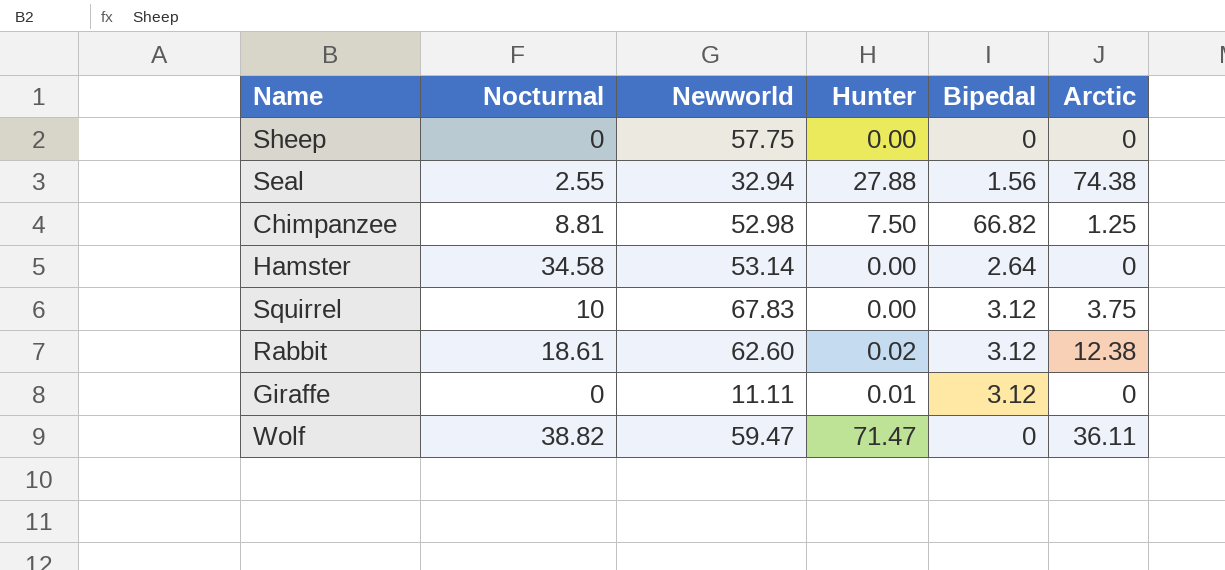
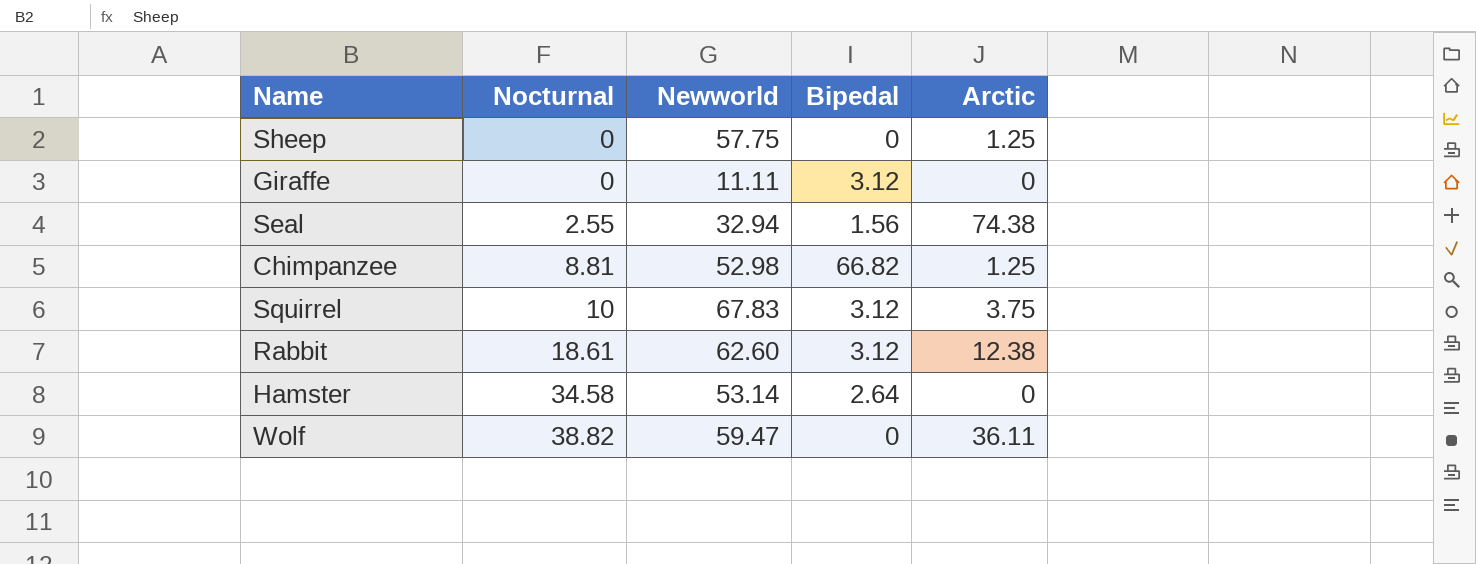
row order: none -> Nocturnal ascending
column Hunter | position: 4 -> none
Sheep | Arctic: 0 -> 1.25

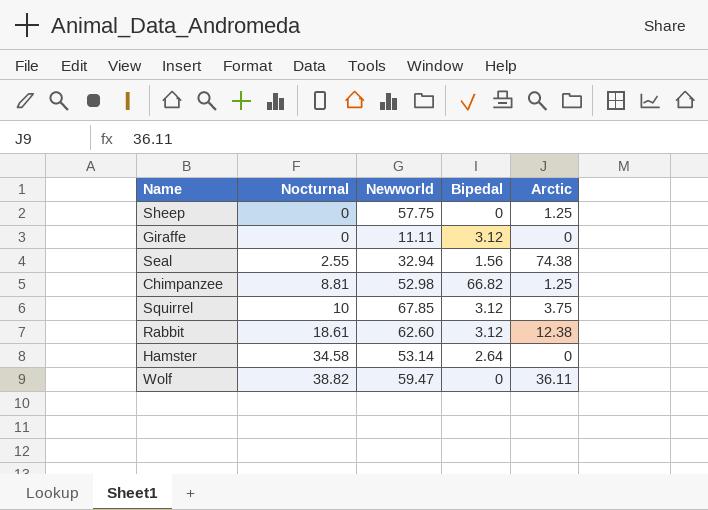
Squirrel | Newworld: 67.83 -> 67.85

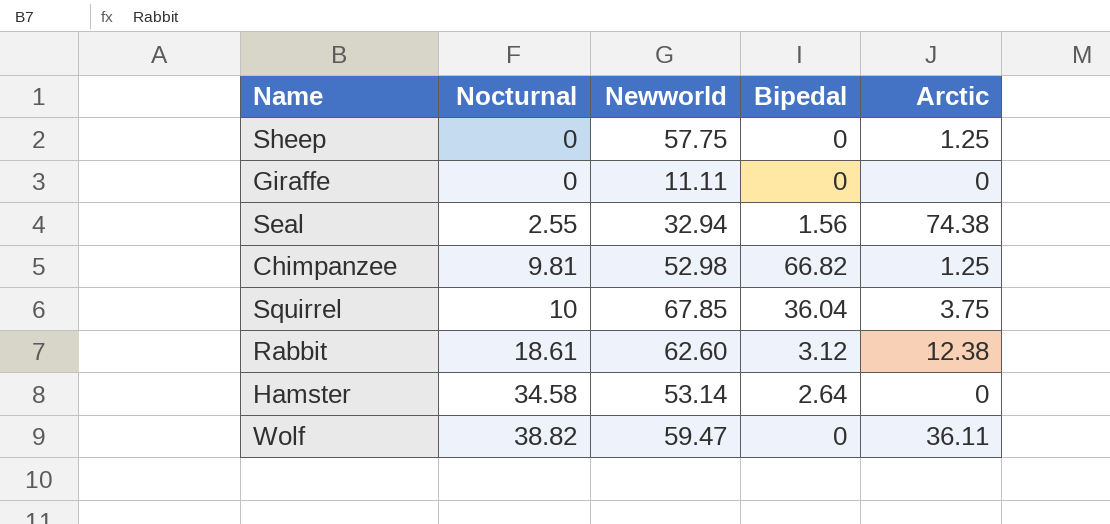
Giraffe | Bipedal: 3.12 -> 0
Chimpanzee | Nocturnal: 8.81 -> 9.81
Squirrel | Bipedal: 3.12 -> 36.04

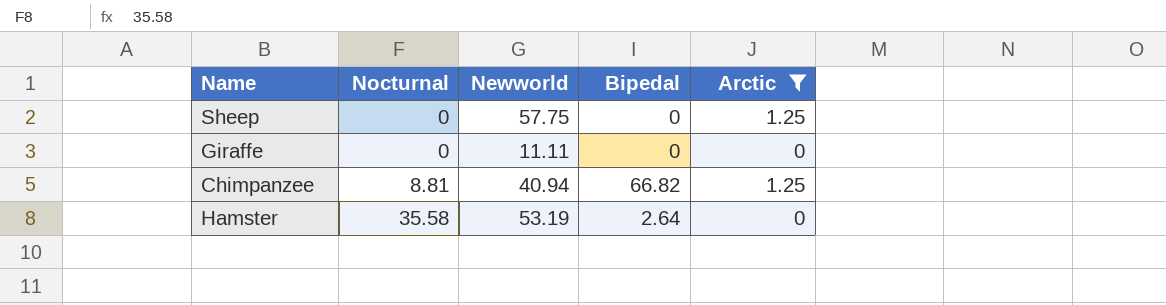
filter: none -> Arctic <= 1.25
Chimpanzee | Nocturnal: 9.81 -> 8.81
Chimpanzee | Newworld: 52.98 -> 40.94
Hamster | Nocturnal: 34.58 -> 35.58
Hamster | Newworld: 53.14 -> 53.19

